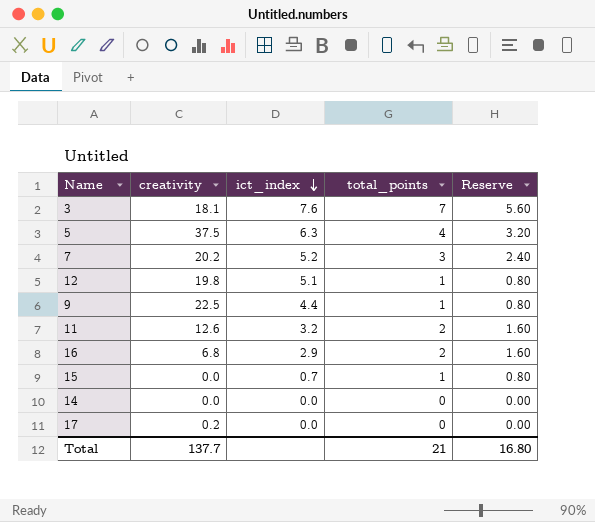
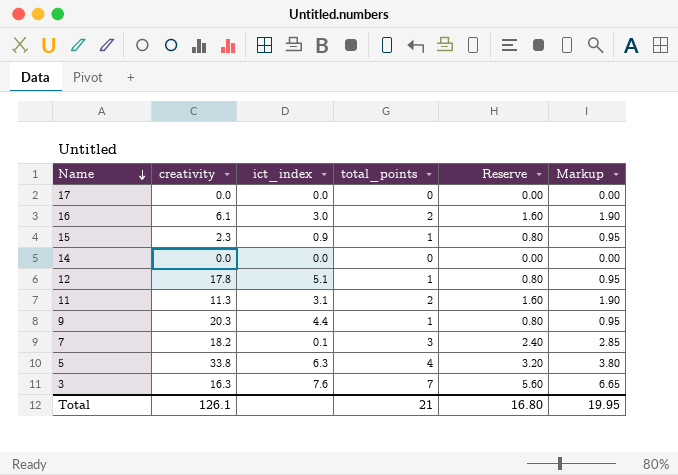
row order: ict_index descending -> Name descending
column Markup | formula: none -> [total_points] * 0.95
17 | creativity: 0.2 -> 0.0
16 | creativity: 6.8 -> 6.1
16 | ict_index: 2.9 -> 3.0
15 | creativity: 0.0 -> 2.3
15 | ict_index: 0.7 -> 0.9
12 | creativity: 19.8 -> 17.8
11 | creativity: 12.6 -> 11.3
11 | ict_index: 3.2 -> 3.1
9 | creativity: 22.5 -> 20.3
7 | creativity: 20.2 -> 18.2
7 | ict_index: 5.2 -> 0.1
5 | creativity: 37.5 -> 33.8
3 | creativity: 18.1 -> 16.3
Total | creativity: 137.7 -> 126.1

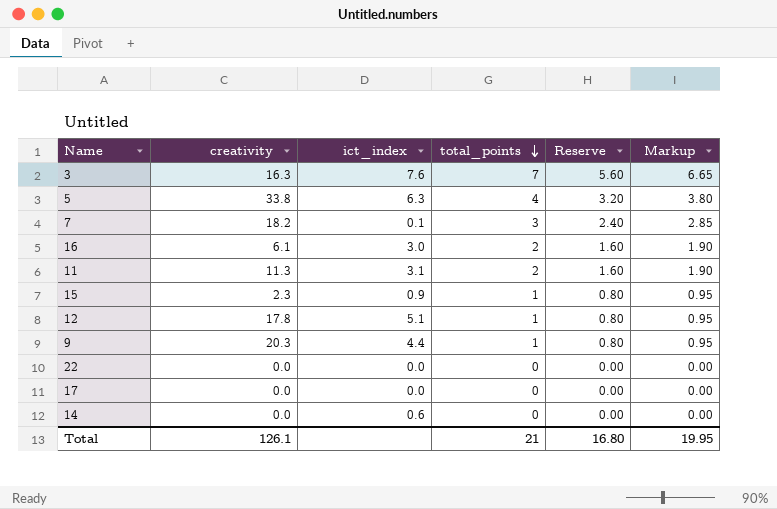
row order: Name descending -> total_points descending
row 22: none -> 0.0 | 0.0 | 0 | 0.00 | 0.00
14 | ict_index: 0.0 -> 0.6

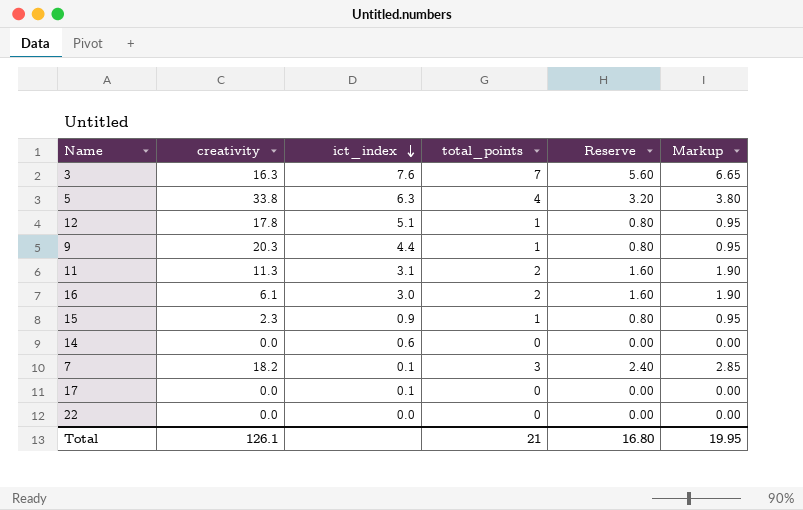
row order: total_points descending -> ict_index descending
17 | ict_index: 0.0 -> 0.1

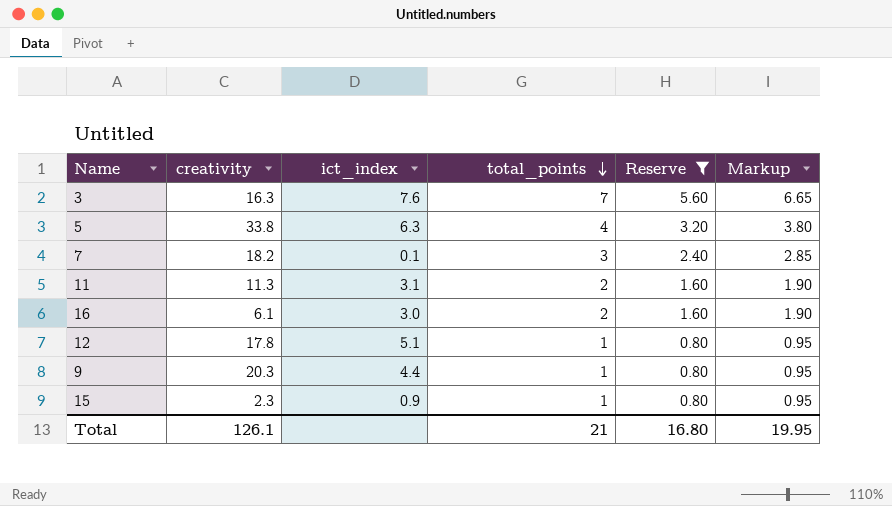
filter: none -> Reserve != 0.00
row order: ict_index descending -> total_points descending

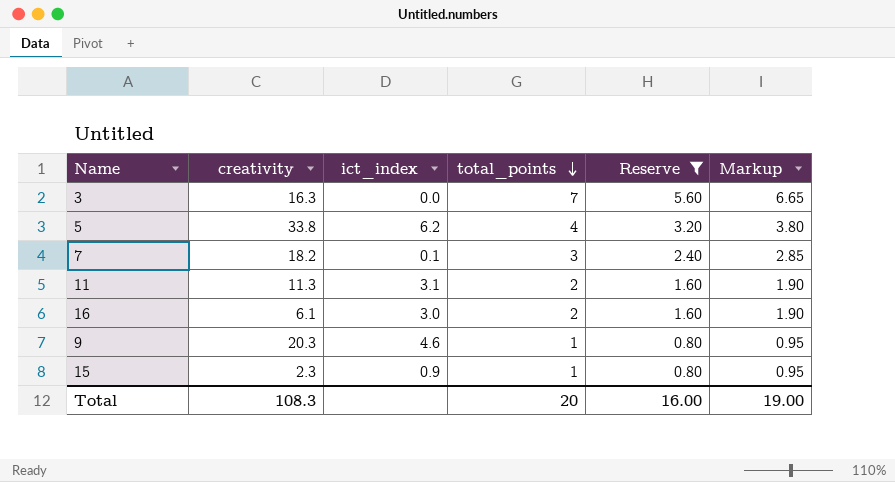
row 12: 17.8 | 5.1 | 1 | 0.80 | 0.95 -> none
3 | ict_index: 7.6 -> 0.0
5 | ict_index: 6.3 -> 6.2
9 | ict_index: 4.4 -> 4.6
Total | creativity: 126.1 -> 108.3
Total | total_points: 21 -> 20
Total | Reserve: 16.80 -> 16.00
Total | Markup: 19.95 -> 19.00

